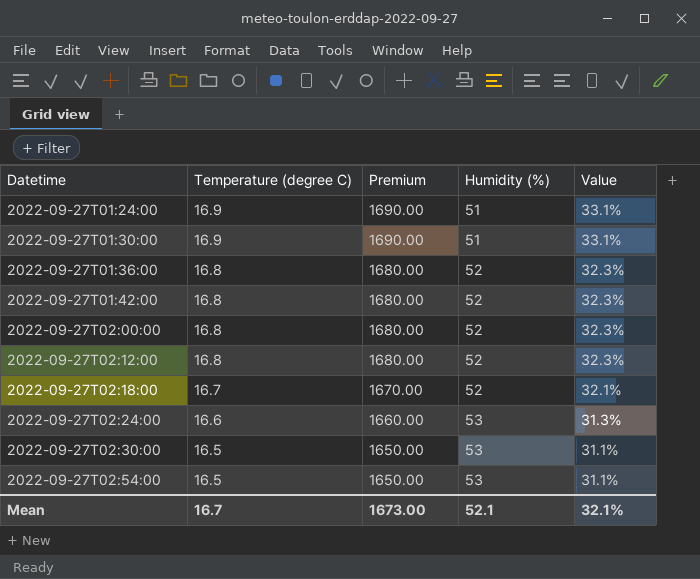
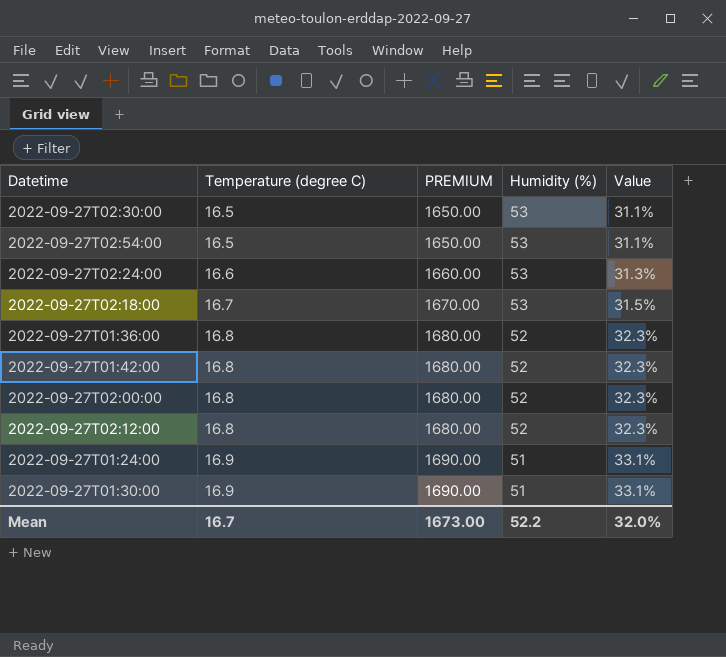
row order: Datetime ascending -> Temperature (degree C) ascending
column name: Premium -> PREMIUM
2022-09-27T02:18:00 | Humidity (%): 52 -> 53
2022-09-27T02:18:00 | Value: 32.1% -> 31.5%
Mean | Humidity (%): 52.1 -> 52.2
Mean | Value: 32.1% -> 32.0%

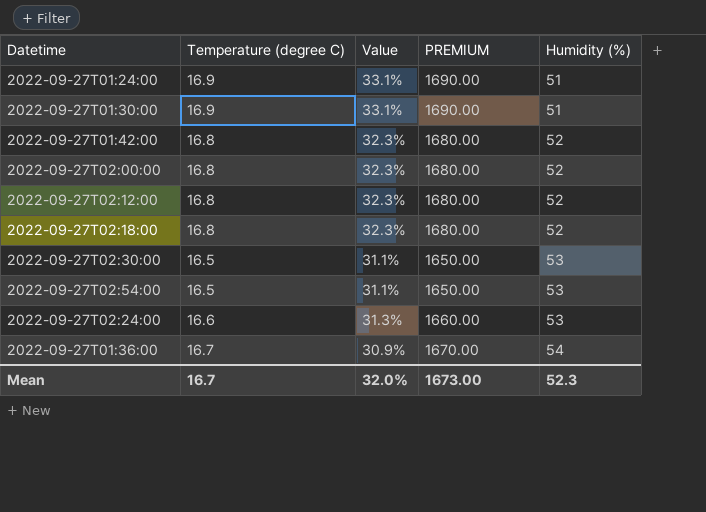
row order: Temperature (degree C) ascending -> Humidity (%) ascending
column Value | position: 5 -> 3
2022-09-27T02:18:00 | Temperature (degree C): 16.7 -> 16.8
2022-09-27T02:18:00 | Value: 31.5% -> 32.3%
2022-09-27T02:18:00 | PREMIUM: 1670.00 -> 1680.00
2022-09-27T02:18:00 | Humidity (%): 53 -> 52
2022-09-27T01:36:00 | Temperature (degree C): 16.8 -> 16.7
2022-09-27T01:36:00 | Value: 32.3% -> 30.9%
2022-09-27T01:36:00 | PREMIUM: 1680.00 -> 1670.00
2022-09-27T01:36:00 | Humidity (%): 52 -> 54
Mean | Humidity (%): 52.2 -> 52.3

